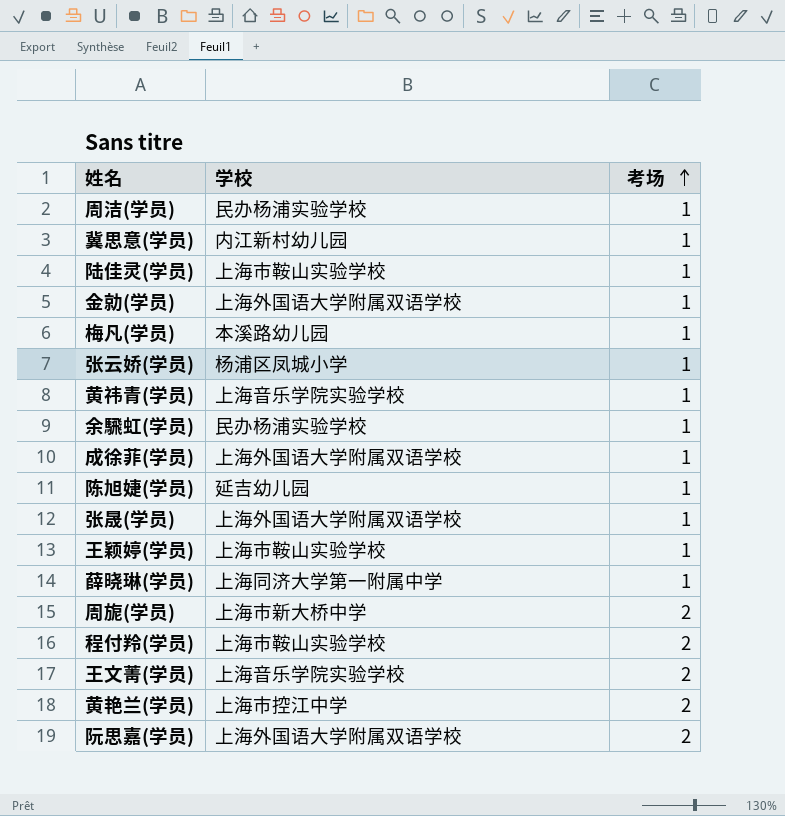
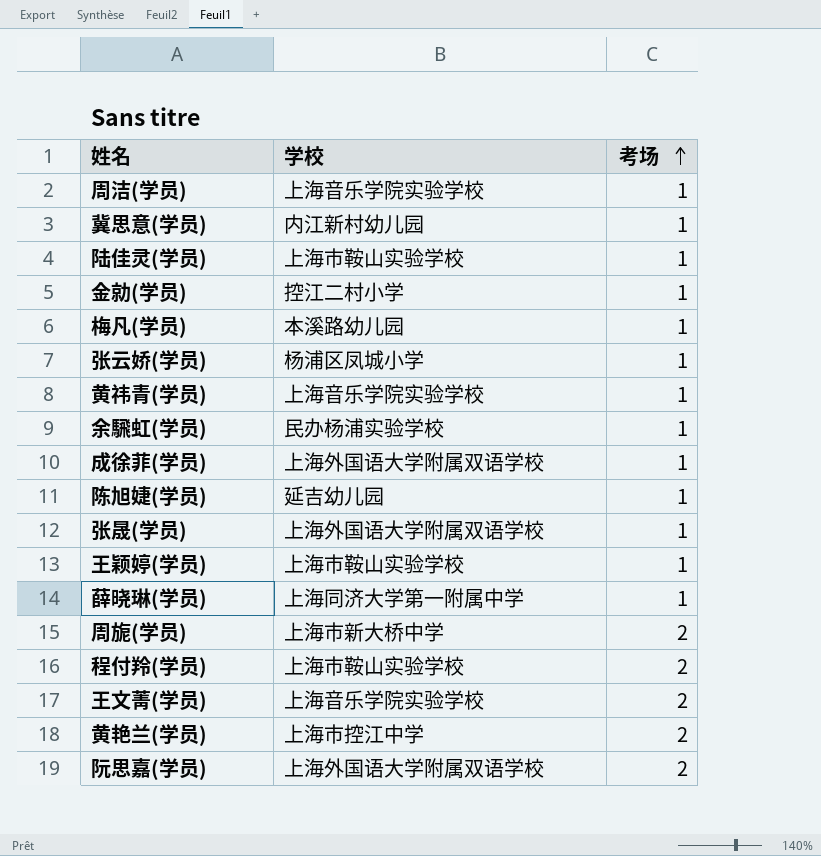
周洁(学员) | 学校: 民办杨浦实验学校 -> 上海音乐学院实验学校
金勍(学员) | 学校: 上海外国语大学附属双语学校 -> 控江二村小学

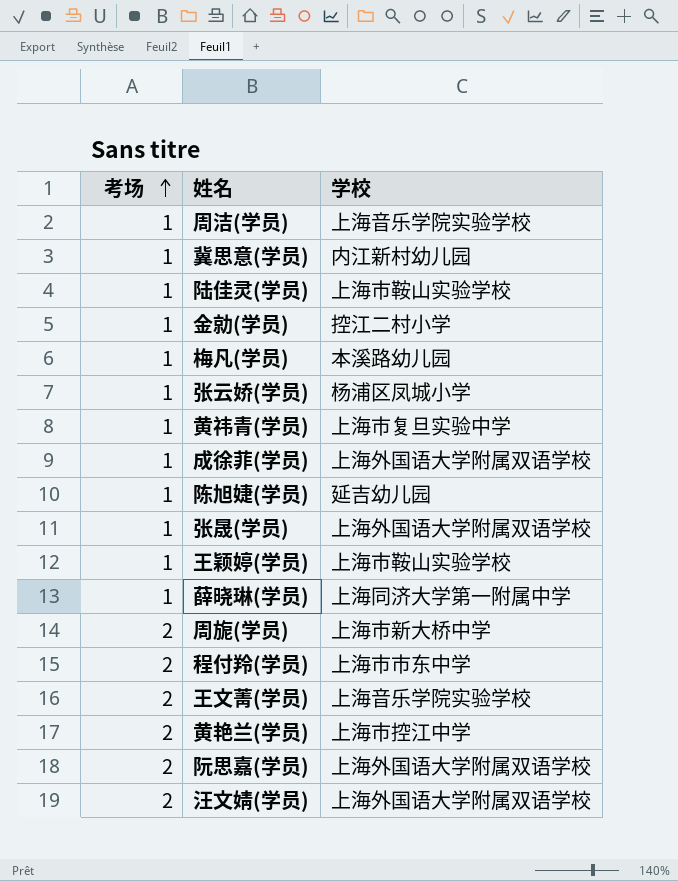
column 考场 | position: 3 -> 1
row 余騛虹(学员): 民办杨浦实验学校 | 1 -> none
黄祎青(学员) | 学校: 上海音乐学院实验学校 -> 上海市复旦实验中学
程付羚(学员) | 学校: 上海市鞍山实验学校 -> 上海市市东中学
row 汪文婧(学员): none -> 2 | 上海外国语大学附属双语学校

